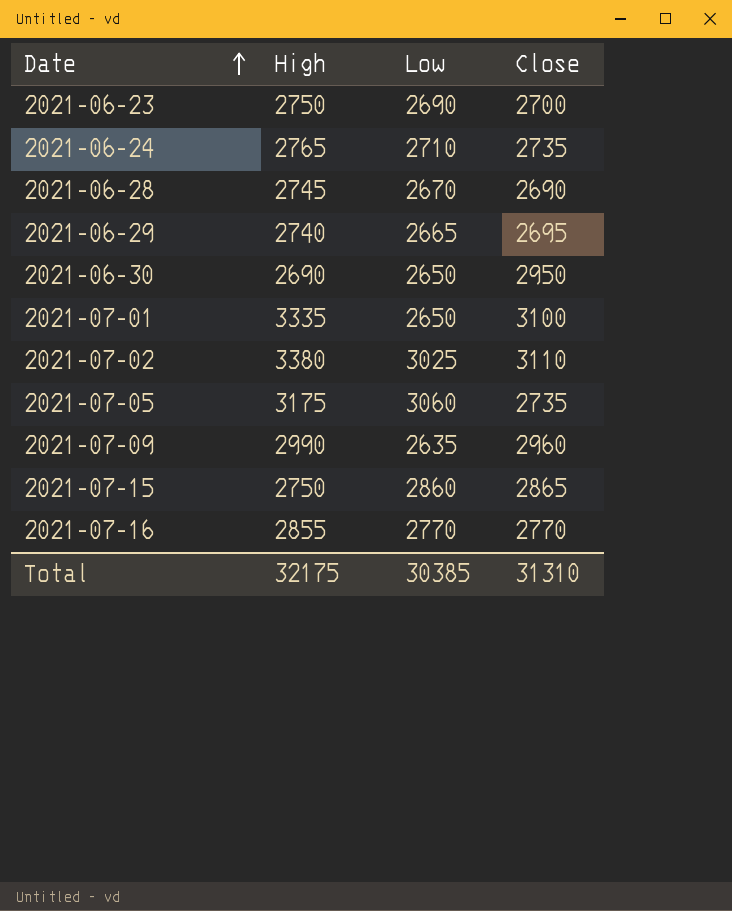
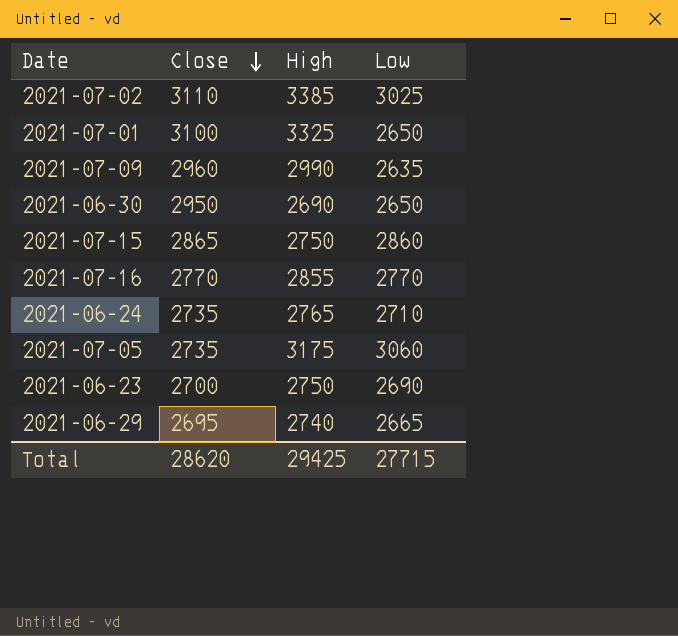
row order: Date ascending -> Close descending
column Close | position: 4 -> 2
row 2021-06-28: 2745 | 2670 | 2690 -> none
2021-07-02 | High: 3380 -> 3385
2021-07-01 | High: 3335 -> 3325
Total | Close: 31310 -> 28620
Total | High: 32175 -> 29425
Total | Low: 30385 -> 27715

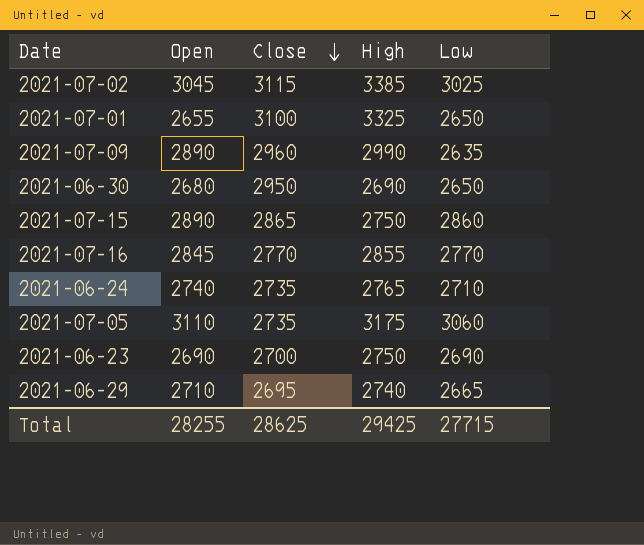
column Open | position: none -> 2
2021-07-02 | Close: 3110 -> 3115
Total | Close: 28620 -> 28625

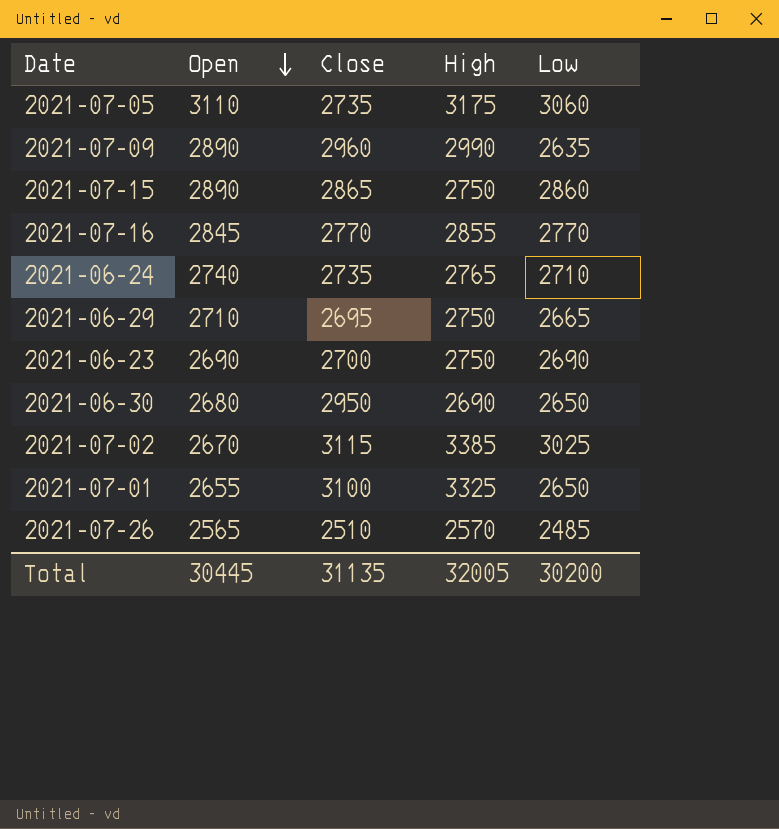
row order: Close descending -> Open descending
2021-06-29 | High: 2740 -> 2750
2021-07-02 | Open: 3045 -> 2670
row 2021-07-26: none -> 2565 | 2510 | 2570 | 2485
Total | Open: 28255 -> 30445
Total | Close: 28625 -> 31135
Total | High: 29425 -> 32005
Total | Low: 27715 -> 30200

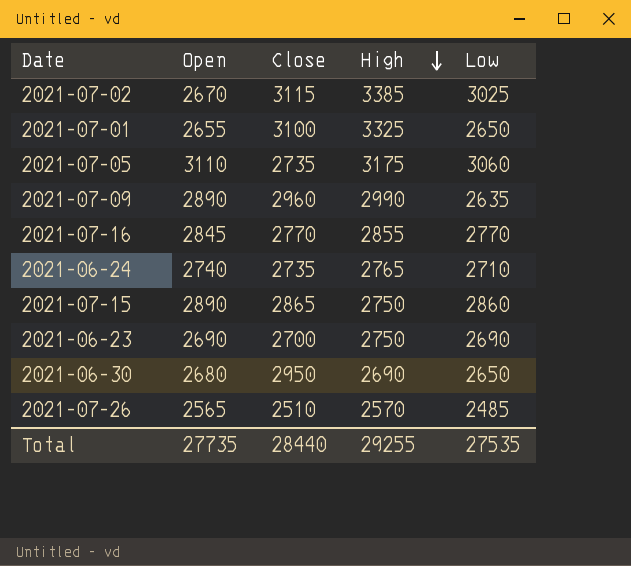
row order: Open descending -> High descending
row 2021-06-29: 2710 | 2695 | 2750 | 2665 -> none
Total | Open: 30445 -> 27735
Total | Close: 31135 -> 28440
Total | High: 32005 -> 29255
Total | Low: 30200 -> 27535

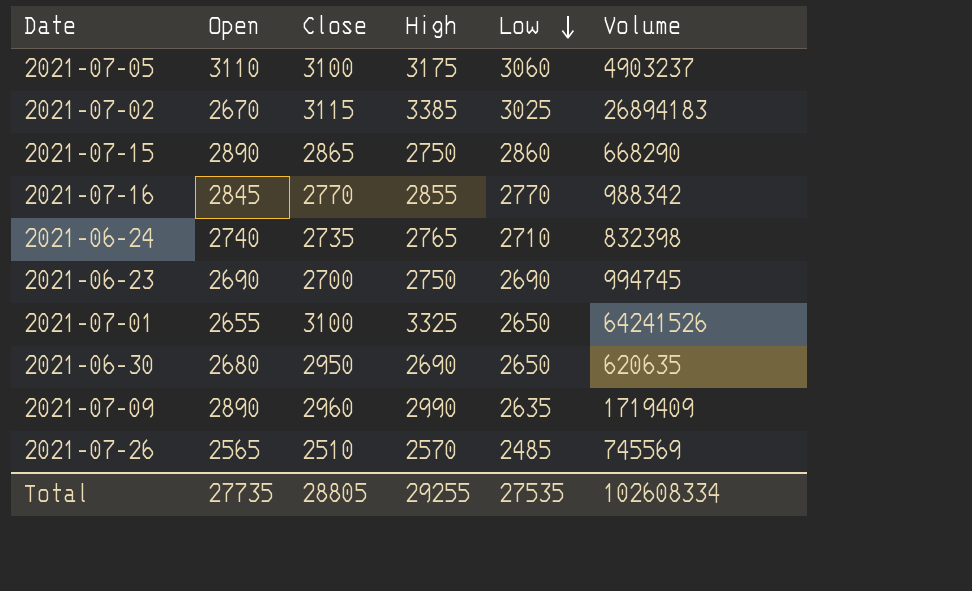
row order: High descending -> Low descending
column Volume | position: none -> 6
2021-07-05 | Close: 2735 -> 3100
Total | Close: 28440 -> 28805

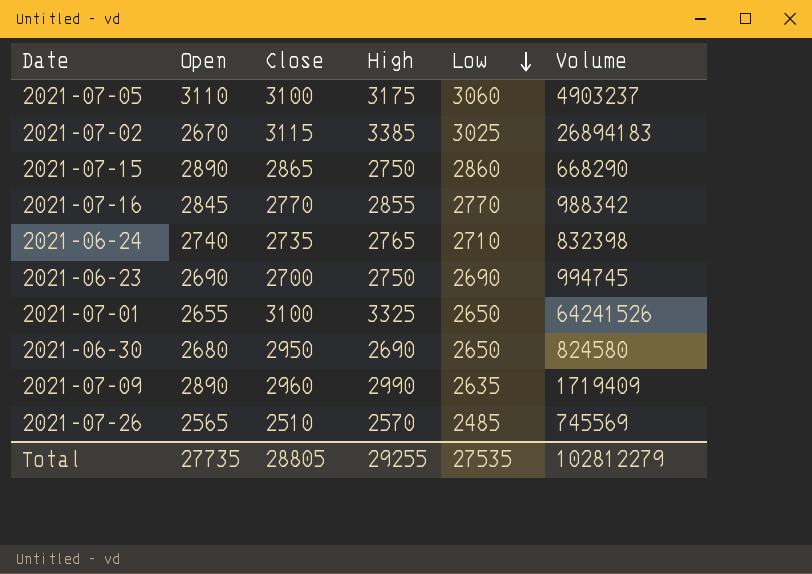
2021-06-30 | Volume: 620635 -> 824580
Total | Volume: 102608334 -> 102812279

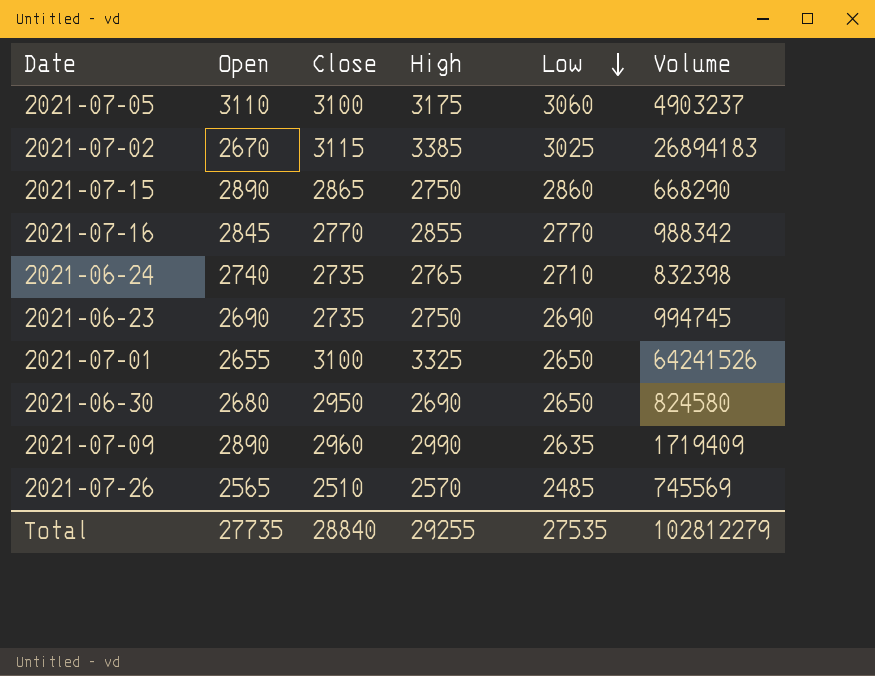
2021-06-23 | Close: 2700 -> 2735
Total | Close: 28805 -> 28840

